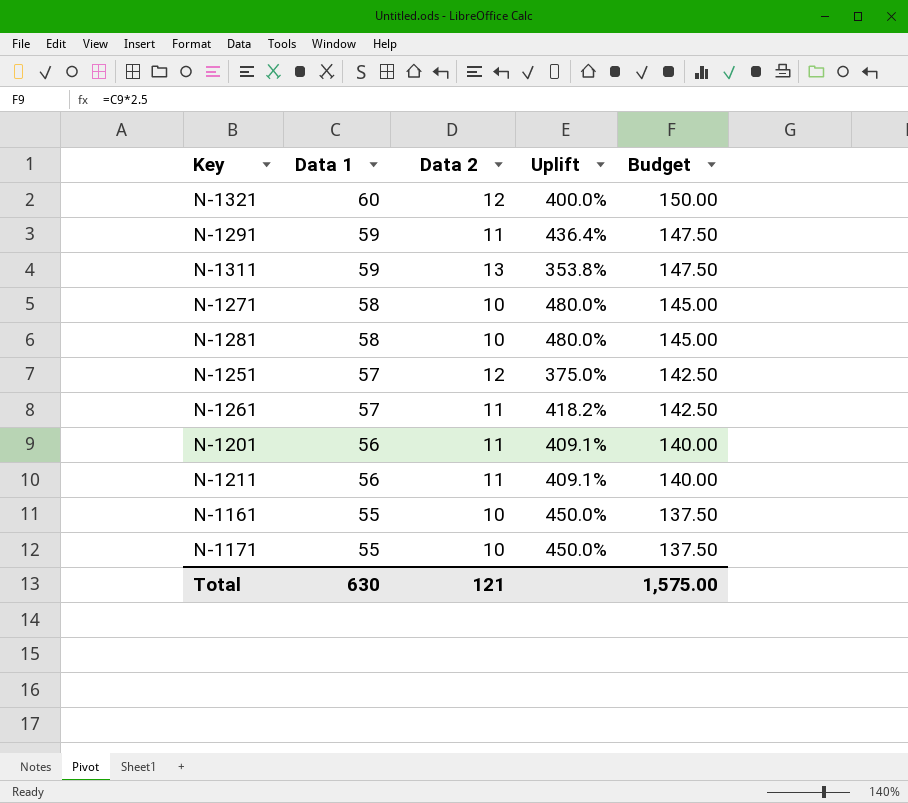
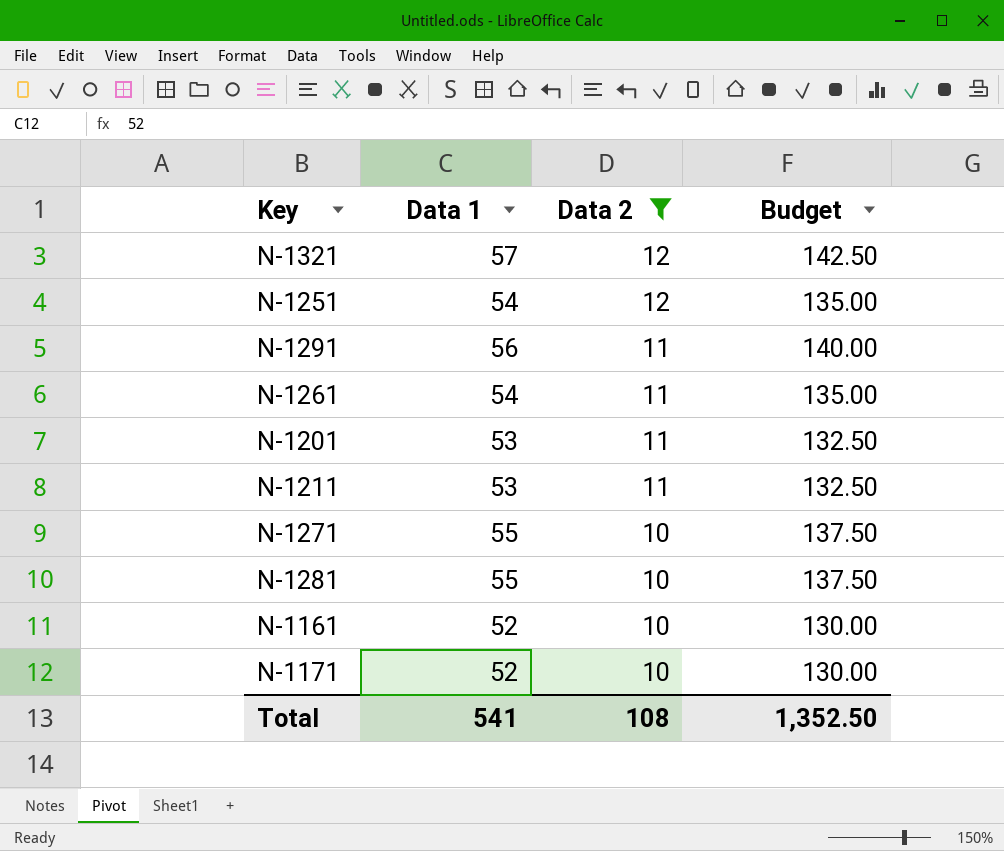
filter: none -> Data 2 != 13
row order: Data 1 descending -> Data 2 descending
column Uplift | formula: ([Data 1] - [Data 2]) / [Data 2] -> none
N-1321 | Data 1: 60 -> 57
N-1321 | Budget: 150.00 -> 142.50
N-1251 | Data 1: 57 -> 54
N-1251 | Budget: 142.50 -> 135.00
N-1291 | Data 1: 59 -> 56
N-1291 | Budget: 147.50 -> 140.00
N-1261 | Data 1: 57 -> 54
N-1261 | Budget: 142.50 -> 135.00
N-1201 | Data 1: 56 -> 53
N-1201 | Budget: 140.00 -> 132.50
N-1211 | Data 1: 56 -> 53
N-1211 | Budget: 140.00 -> 132.50
N-1271 | Data 1: 58 -> 55
N-1271 | Budget: 145.00 -> 137.50
N-1281 | Data 1: 58 -> 55
N-1281 | Budget: 145.00 -> 137.50
N-1161 | Data 1: 55 -> 52
N-1161 | Budget: 137.50 -> 130.00
N-1171 | Data 1: 55 -> 52
N-1171 | Budget: 137.50 -> 130.00
Total | Data 1: 630 -> 541
Total | Data 2: 121 -> 108
Total | Budget: 1,575.00 -> 1,352.50

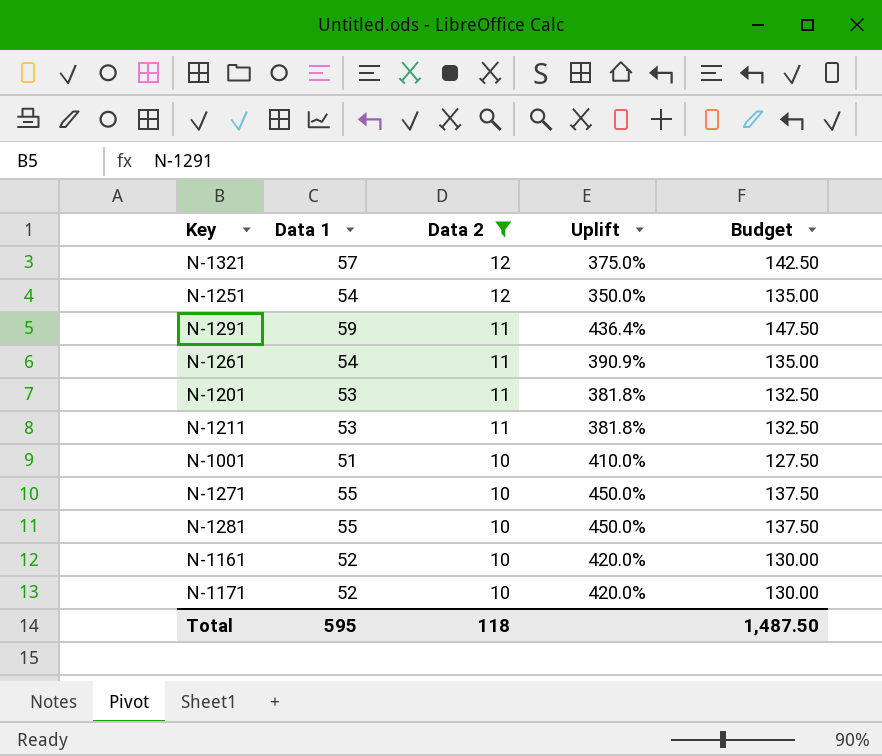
column Uplift | formula: none -> ([Data 1] - [Data 2]) / [Data 2]
N-1291 | Data 1: 56 -> 59
N-1291 | Budget: 140.00 -> 147.50
row N-1001: none -> 51 | 10 | 410.0% | 127.50
Total | Data 1: 541 -> 595
Total | Data 2: 108 -> 118
Total | Budget: 1,352.50 -> 1,487.50

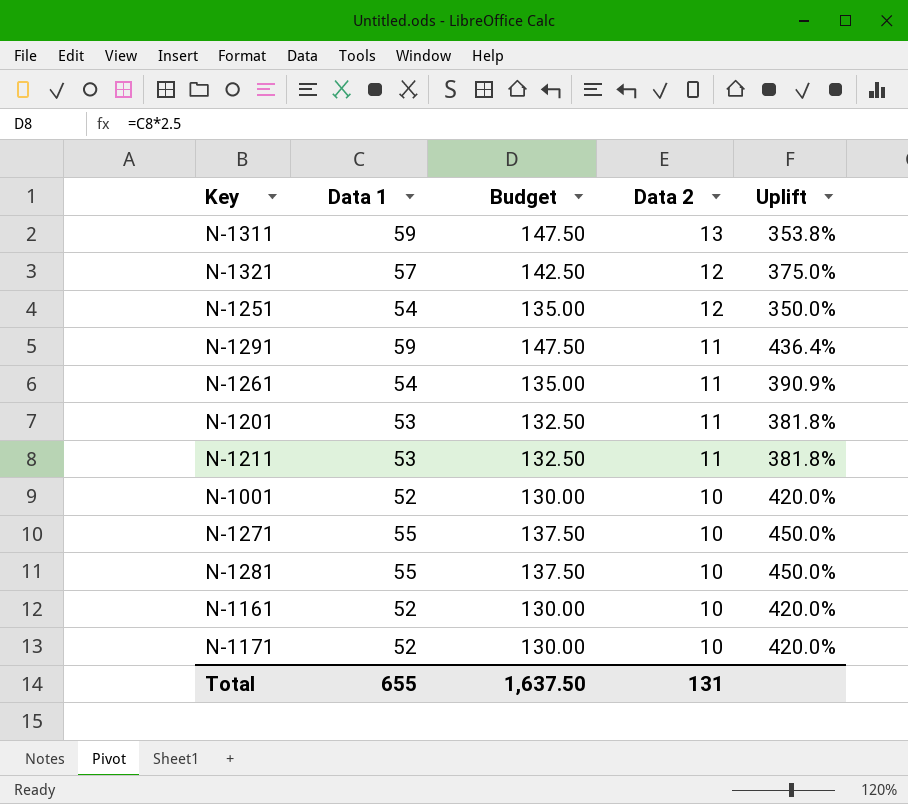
filter: Data 2 != 13 -> none
column Budget | position: 5 -> 3
N-1001 | Data 1: 51 -> 52
N-1001 | Budget: 127.50 -> 130.00
N-1001 | Uplift: 410.0% -> 420.0%
Total | Data 1: 595 -> 655
Total | Budget: 1,487.50 -> 1,637.50
Total | Data 2: 118 -> 131

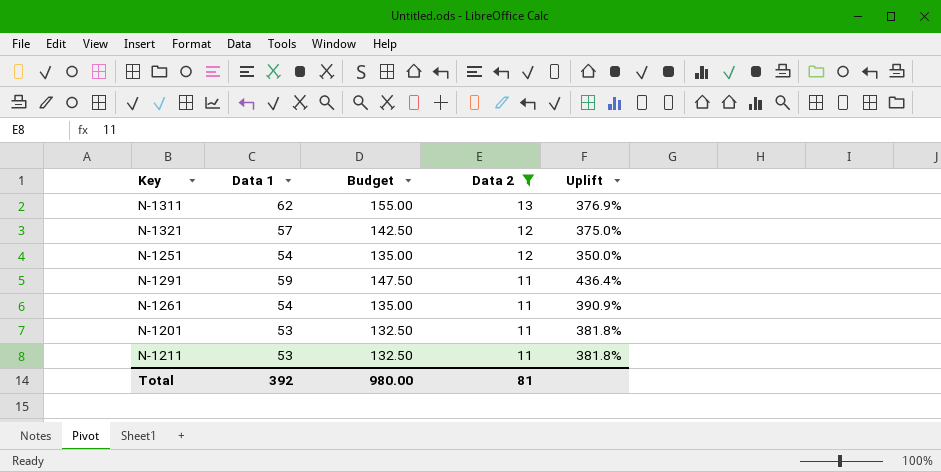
filter: none -> Data 2 != 10
N-1311 | Data 1: 59 -> 62
N-1311 | Budget: 147.50 -> 155.00
N-1311 | Uplift: 353.8% -> 376.9%
Total | Data 1: 655 -> 392
Total | Budget: 1,637.50 -> 980.00
Total | Data 2: 131 -> 81

